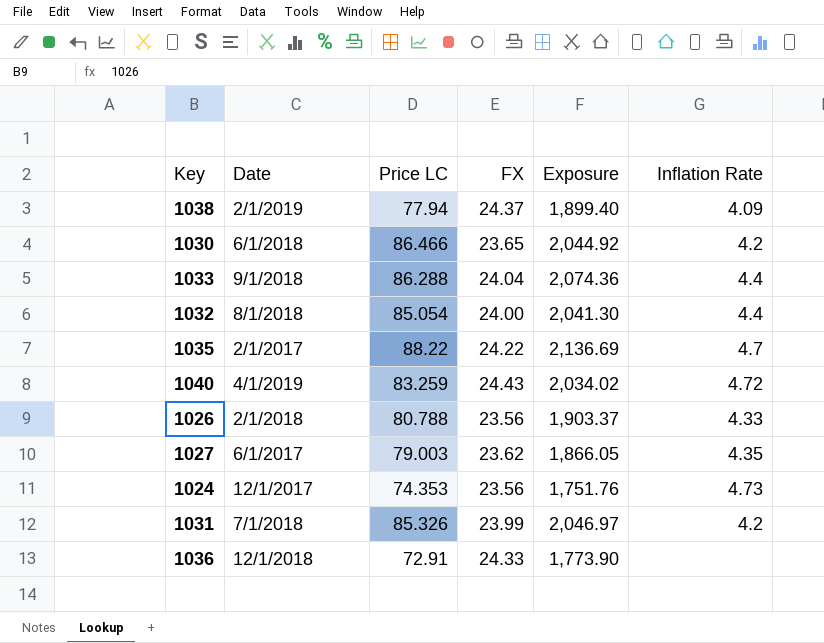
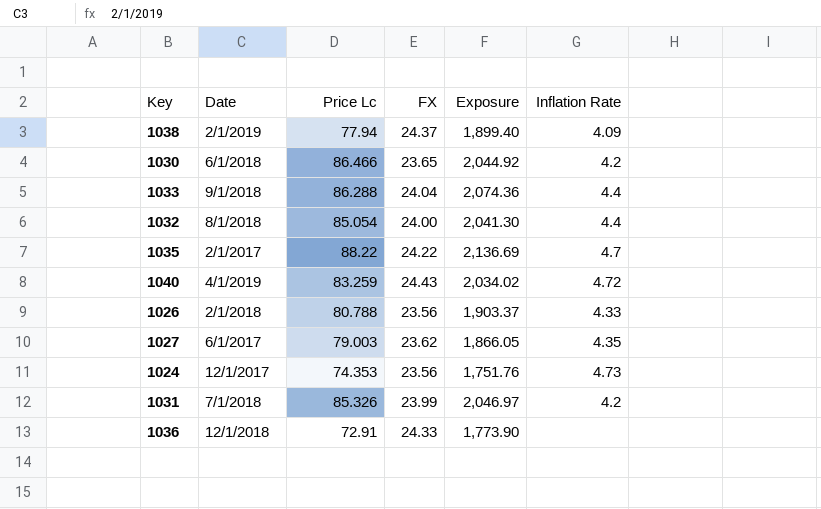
column name: Price LC -> Price Lc

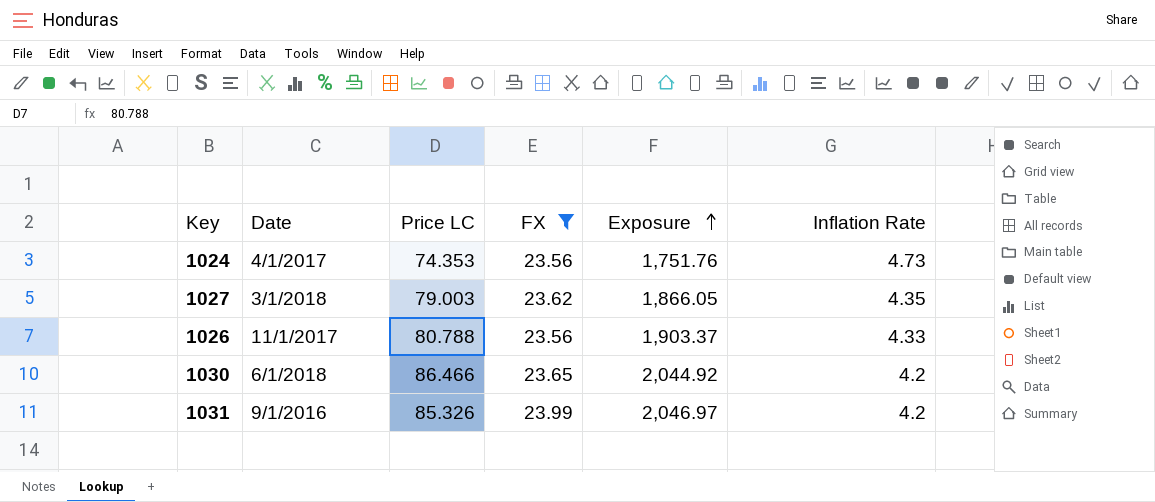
filter: none -> FX <= 23.99
row order: none -> Exposure ascending
column name: Price Lc -> Price LC
1024 | Date: 12/1/2017 -> 4/1/2017
1027 | Date: 6/1/2017 -> 3/1/2018
1026 | Date: 2/1/2018 -> 11/1/2017
1031 | Date: 7/1/2018 -> 9/1/2016

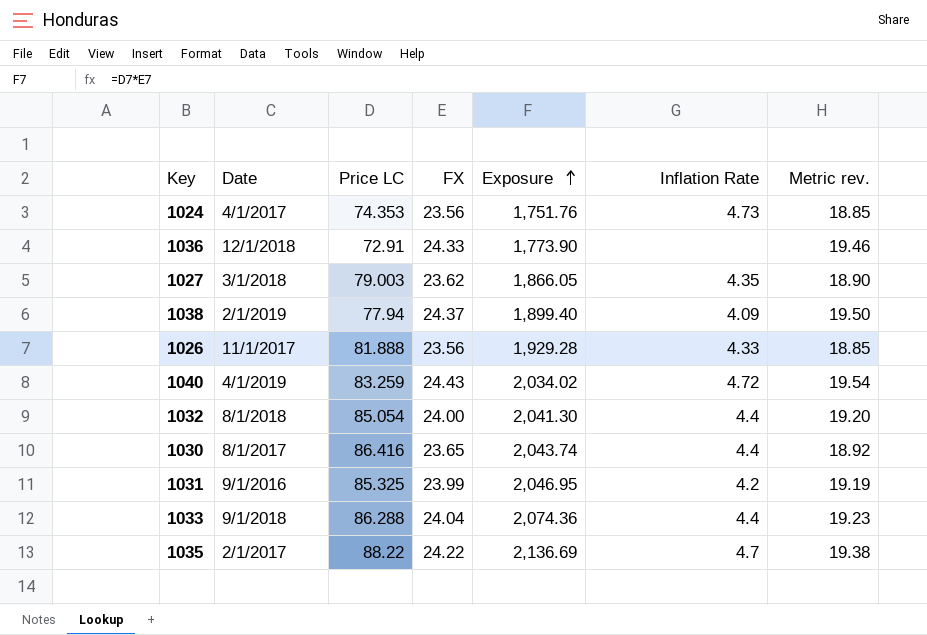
filter: FX <= 23.99 -> none
column Metric rev. | formula: none -> [FX] * 0.8
1026 | Price LC: 80.788 -> 81.888
1026 | Exposure: 1,903.37 -> 1,929.28
1030 | Date: 6/1/2018 -> 8/1/2017
1030 | Price LC: 86.466 -> 86.416
1030 | Exposure: 2,044.92 -> 2,043.74
1030 | Inflation Rate: 4.2 -> 4.4
1031 | Price LC: 85.326 -> 85.325
1031 | Exposure: 2,046.97 -> 2,046.95

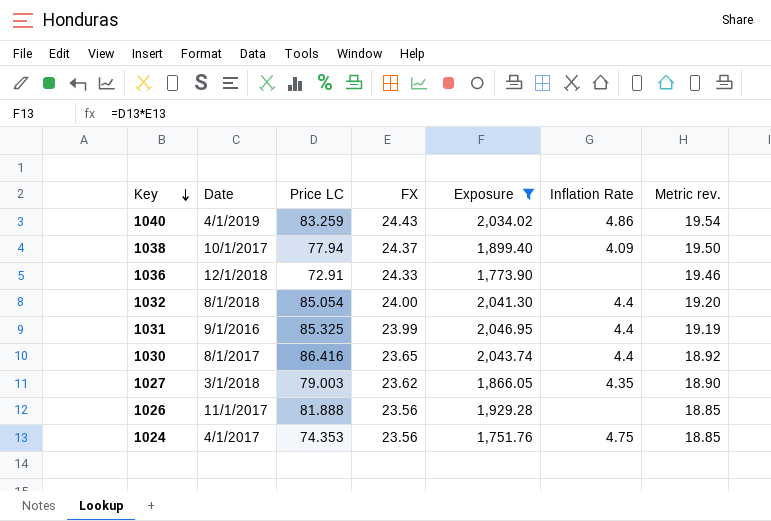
filter: none -> Exposure <= 2,046.95
row order: Exposure ascending -> Key descending
1040 | Inflation Rate: 4.72 -> 4.86
1038 | Date: 2/1/2019 -> 10/1/2017
1031 | Inflation Rate: 4.2 -> 4.4
1026 | Inflation Rate: 4.33 -> none
1024 | Inflation Rate: 4.73 -> 4.75

